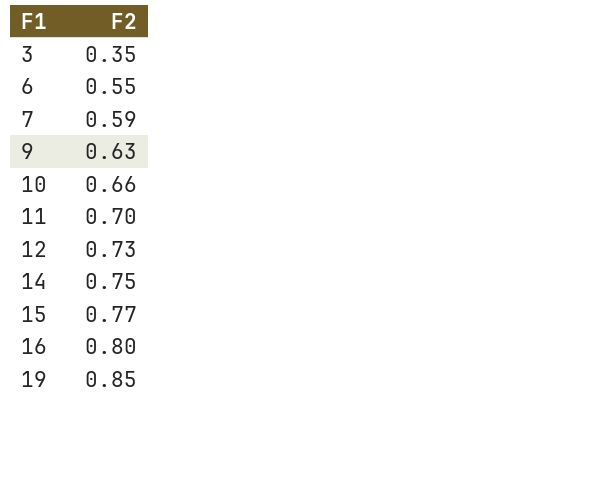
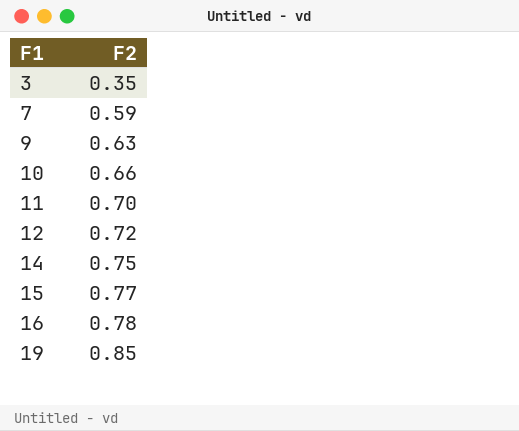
row 6: 0.55 -> none
12 | F2: 0.73 -> 0.72
16 | F2: 0.80 -> 0.78

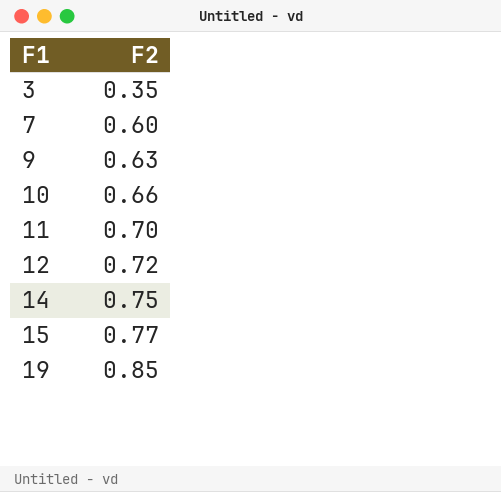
row 16: 0.78 -> none
7 | F2: 0.59 -> 0.60

